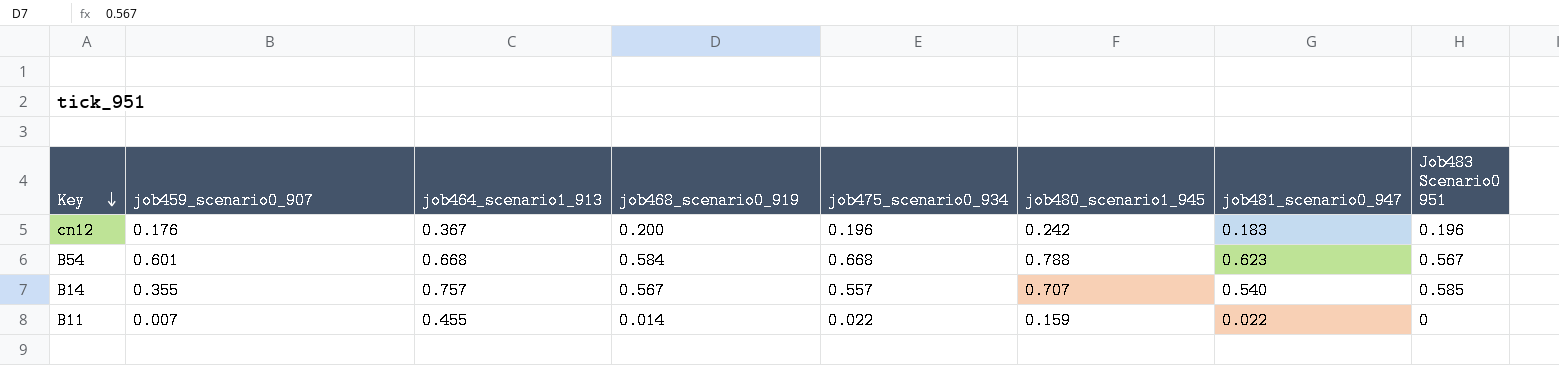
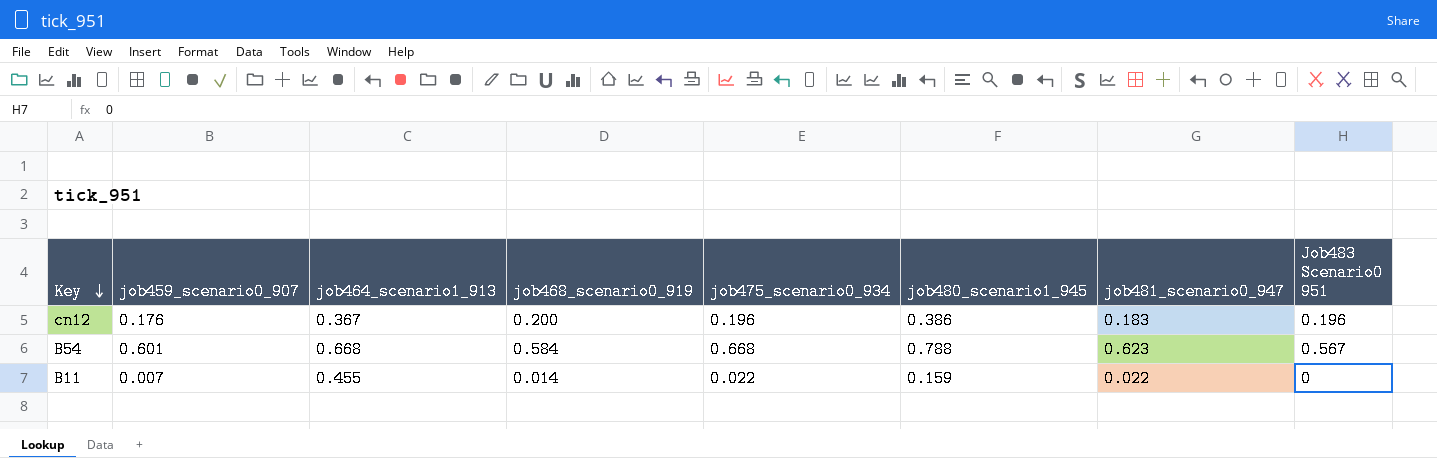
row B14: 0.355 | 0.757 | 0.567 | 0.557 | 0.707 | 0.540 | 0.585 -> none
cn12 | job480_scenario1_945: 0.242 -> 0.386

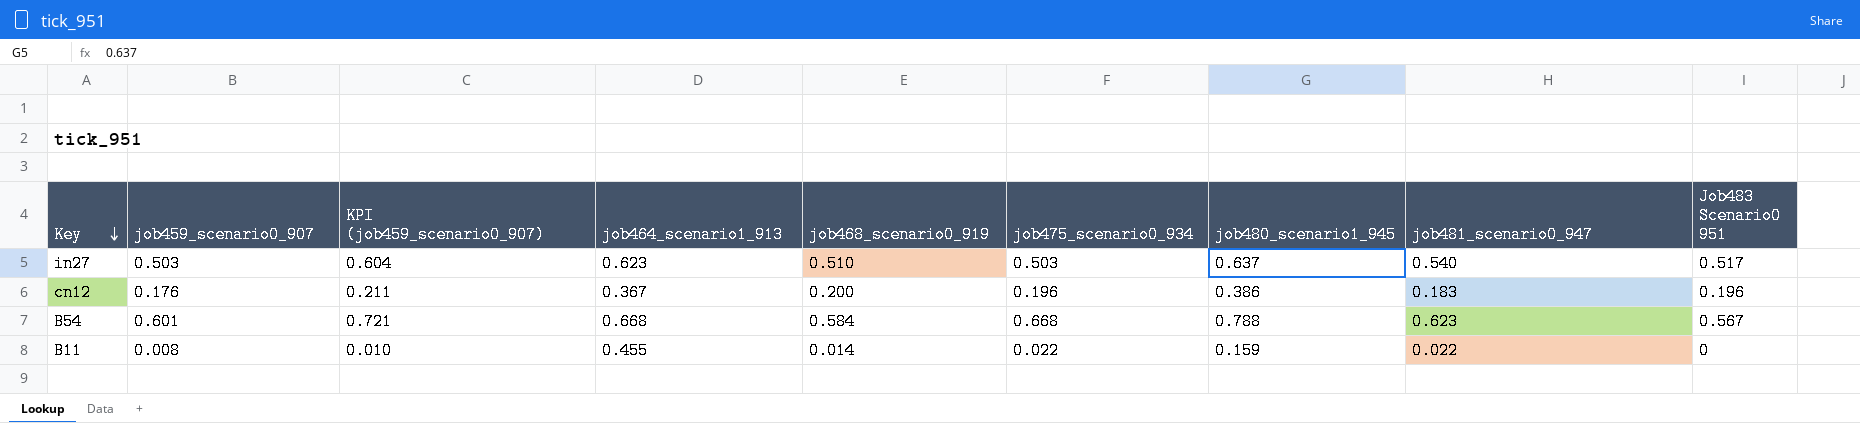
column KPI (job459_scenario0_907) | formula: none -> [job459_scenario0_907] * 1.2
row in27: none -> 0.503 | 0.604 | 0.623 | 0.510 | 0.503 | 0.637 | 0.540 | 0.517
B11 | job459_scenario0_907: 0.007 -> 0.008

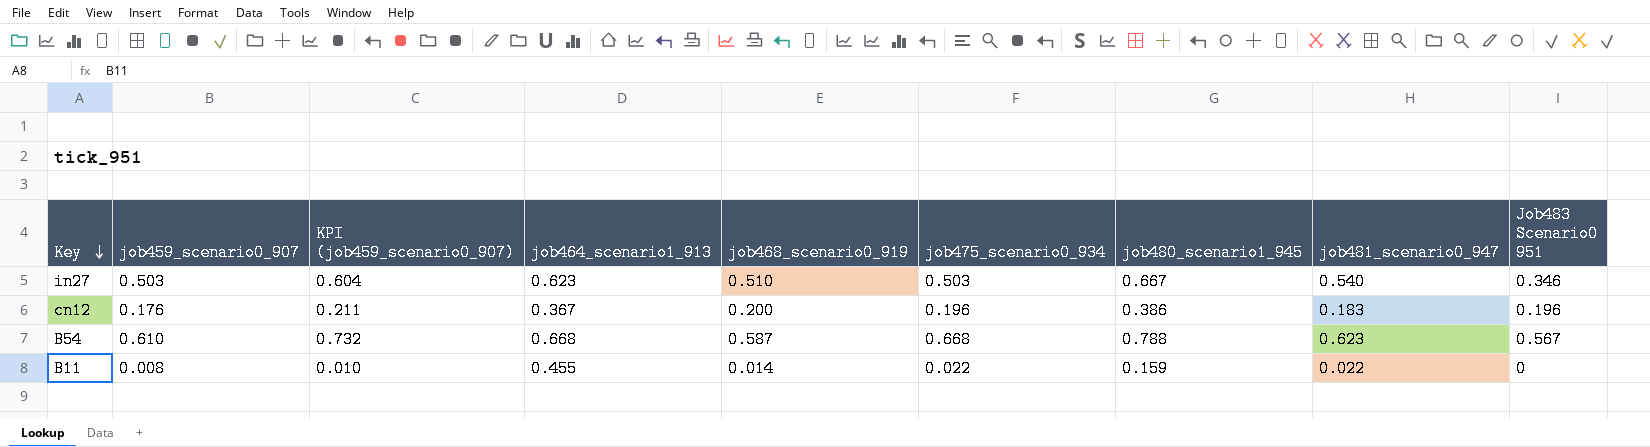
in27 | job480_scenario1_945: 0.637 -> 0.667
in27 | Job483 Scenario0 951: 0.517 -> 0.346
B54 | job459_scenario0_907: 0.601 -> 0.610
B54 | KPI (job459_scenario0_907): 0.721 -> 0.732
B54 | job468_scenario0_919: 0.584 -> 0.587

